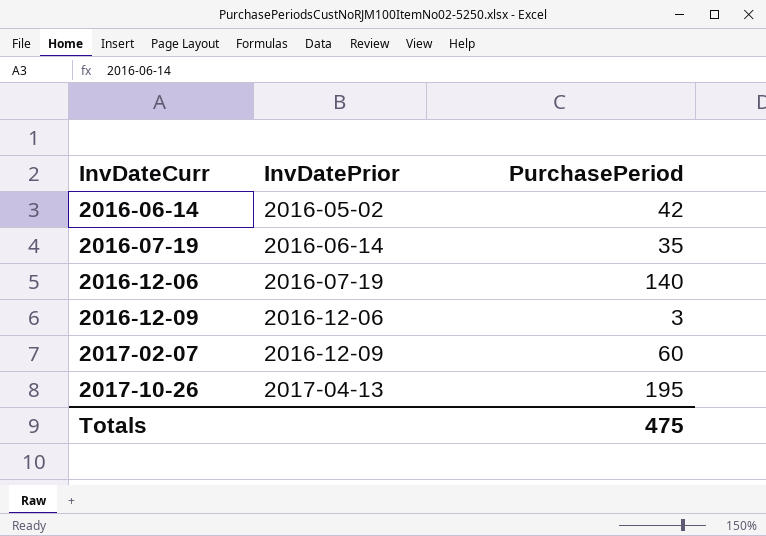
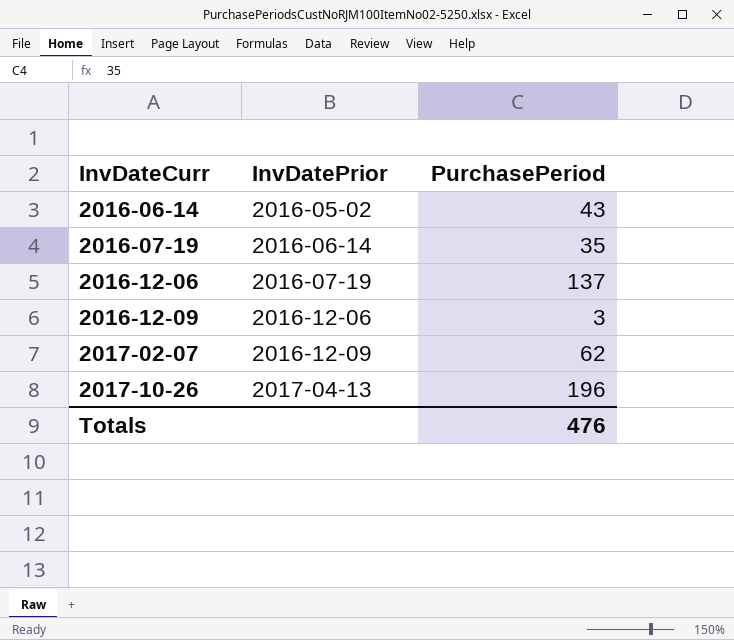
2016-06-14 | PurchasePeriod: 42 -> 43
2016-12-06 | PurchasePeriod: 140 -> 137
2017-02-07 | PurchasePeriod: 60 -> 62
2017-10-26 | PurchasePeriod: 195 -> 196
Totals | PurchasePeriod: 475 -> 476

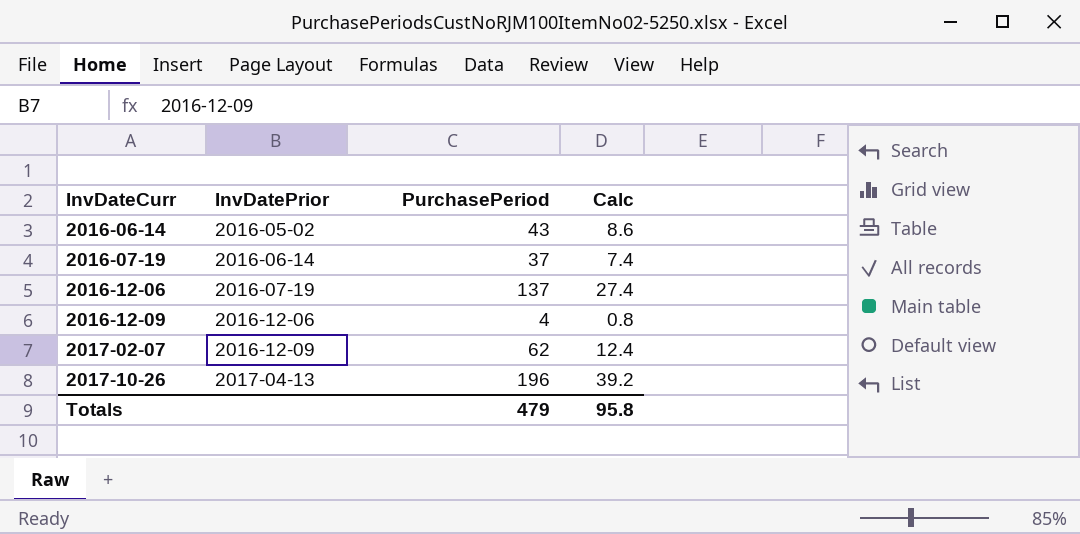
column Calc | formula: none -> [PurchasePeriod] * 0.2
2016-07-19 | PurchasePeriod: 35 -> 37
2016-12-09 | PurchasePeriod: 3 -> 4
Totals | PurchasePeriod: 476 -> 479

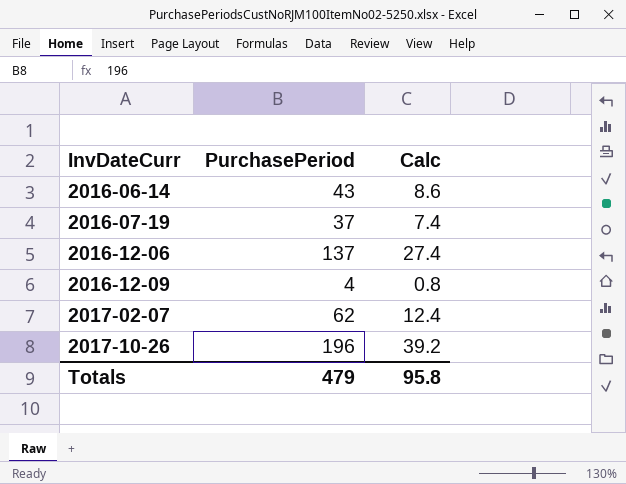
column InvDatePrior | position: 2 -> none

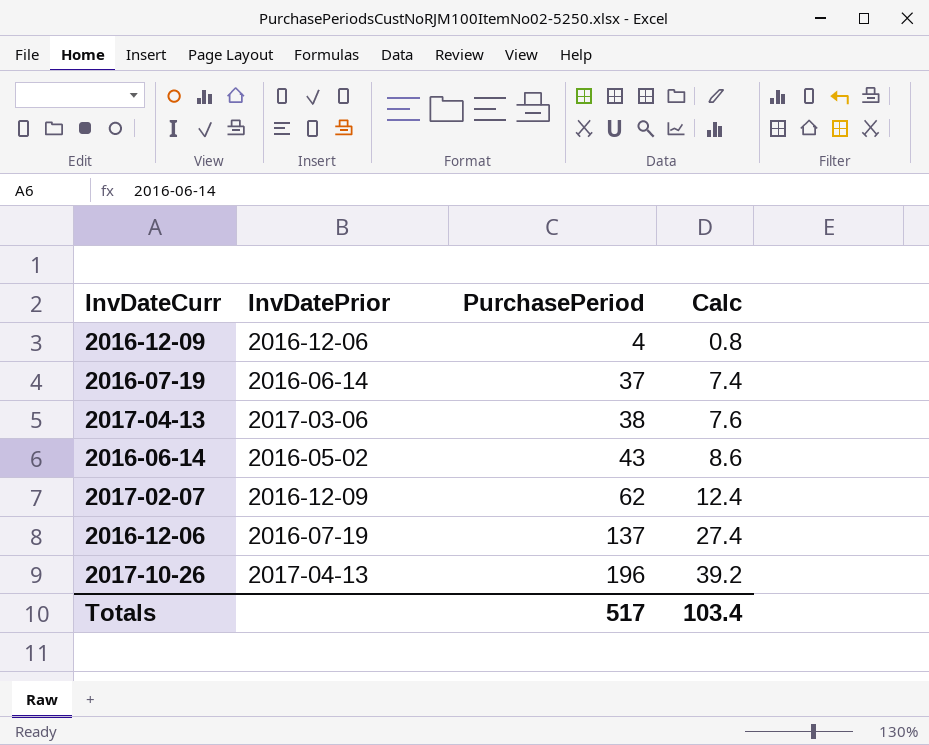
row order: InvDateCurr ascending -> PurchasePeriod ascending
column InvDatePrior | position: none -> 2
row 2017-04-13: none -> 2017-03-06 | 38 | 7.6
Totals | PurchasePeriod: 479 -> 517
Totals | Calc: 95.8 -> 103.4

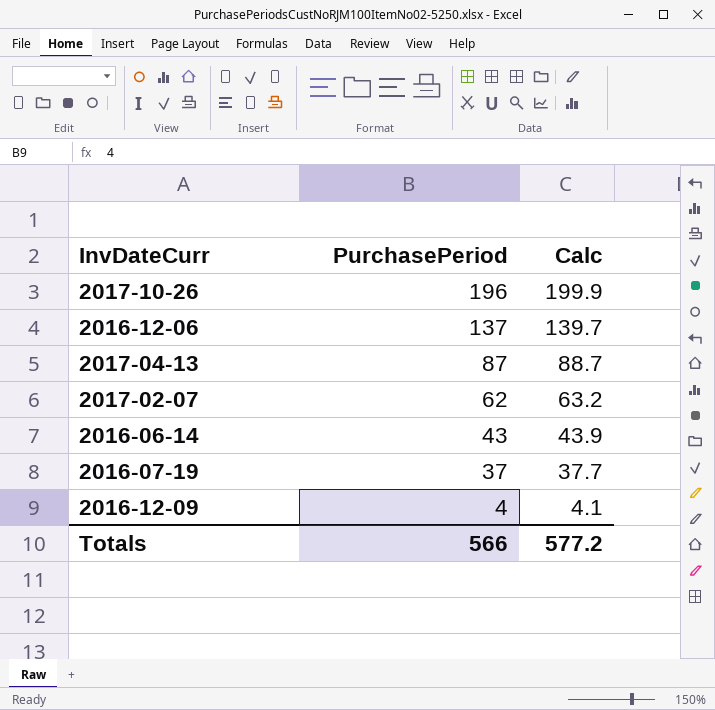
row order: PurchasePeriod ascending -> PurchasePeriod descending
column InvDatePrior | position: 2 -> none
column Calc | formula: [PurchasePeriod] * 0.2 -> [PurchasePeriod] * 1.02
2017-04-13 | PurchasePeriod: 38 -> 87
Totals | PurchasePeriod: 517 -> 566
Totals | Calc: 103.4 -> 577.2

